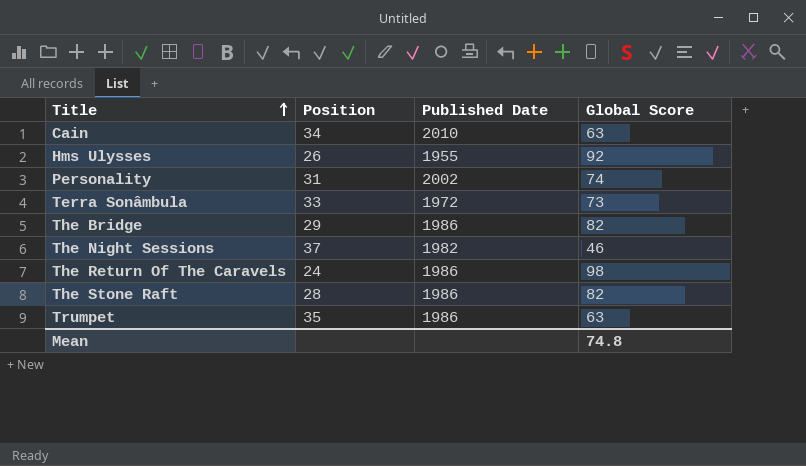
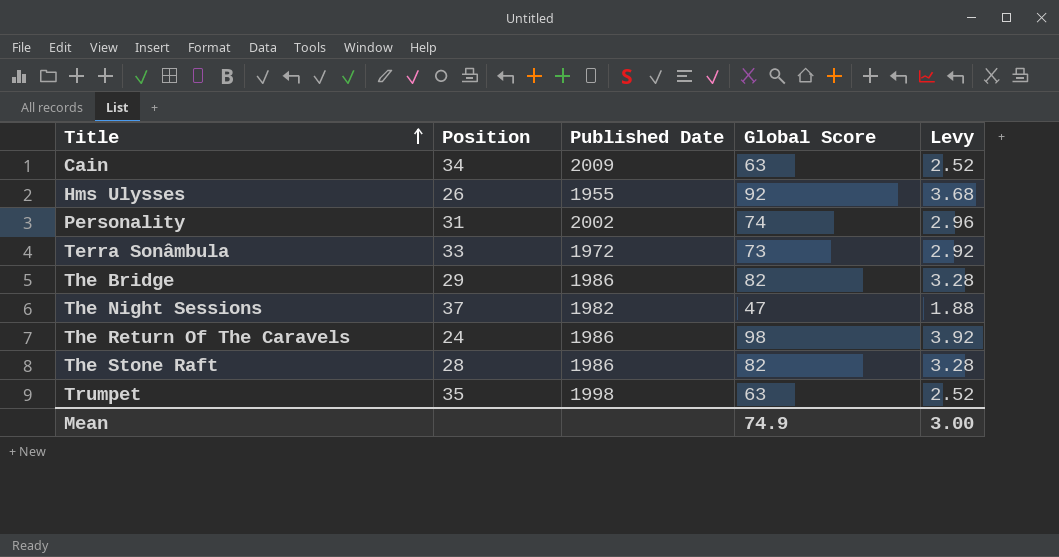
column Levy | formula: none -> [Global Score] * 0.04
Cain | Published Date: 2010 -> 2009
The Night Sessions | Global Score: 46 -> 47
Trumpet | Published Date: 1986 -> 1998
Mean | Global Score: 74.8 -> 74.9

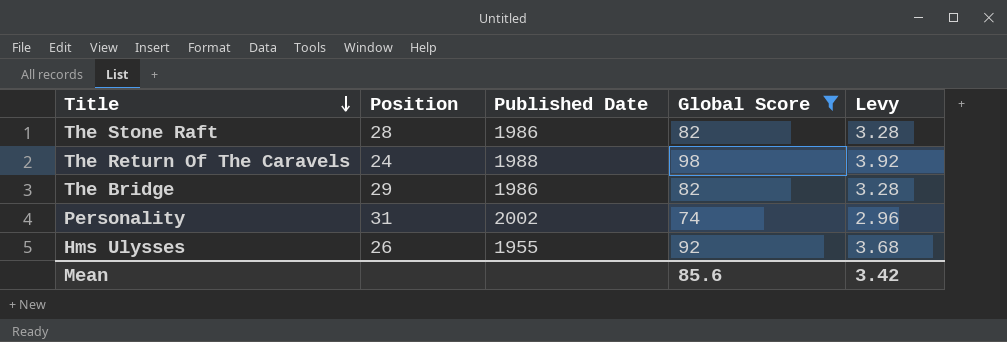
filter: none -> Global Score >= 74
row order: Title ascending -> Title descending
The Return Of The Caravels | Published Date: 1986 -> 1988
Mean | Global Score: 74.9 -> 85.6
Mean | Levy: 3.00 -> 3.42

